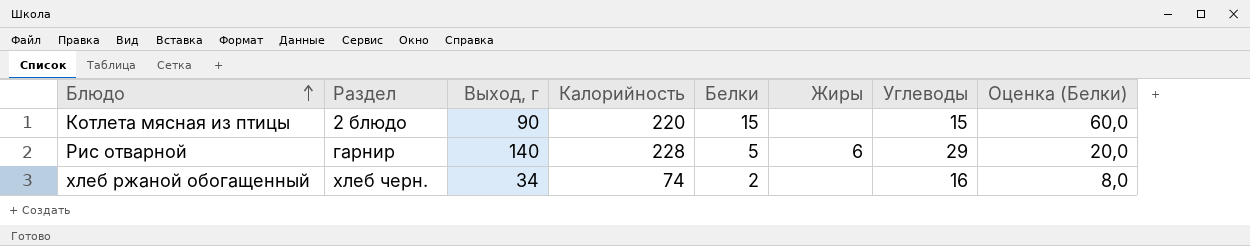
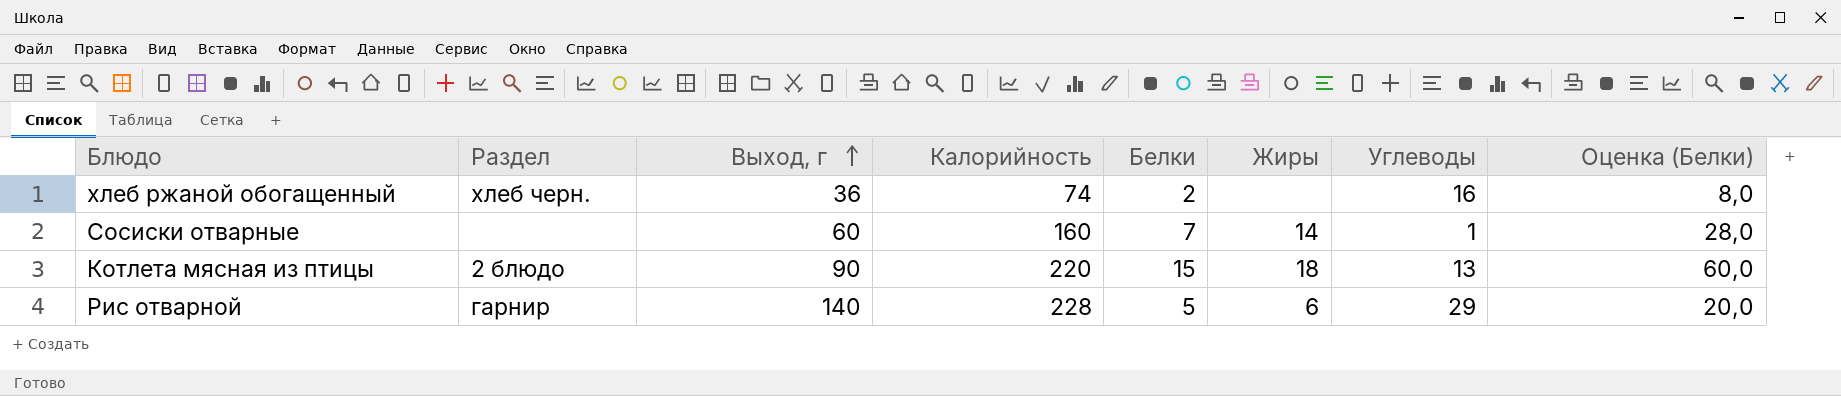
row order: Блюдо ascending -> Выход, г ascending
хлеб ржаной обогащенный | Выход, г: 34 -> 36
row Сосиски отварные: none -> none | 60 | 160 | 7 | 14 | 1 | 28,0
Котлета мясная из птицы | Жиры: none -> 18
Котлета мясная из птицы | Углеводы: 15 -> 13

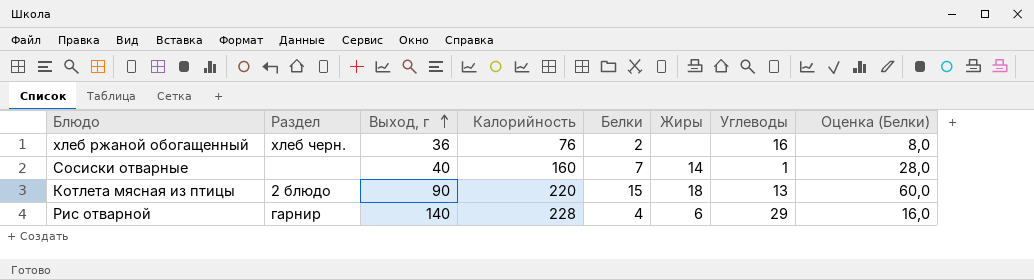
хлеб ржаной обогащенный | Калорийность: 74 -> 76
Сосиски отварные | Выход, г: 60 -> 40
Рис отварной | Белки: 5 -> 4
Рис отварной | Оценка (Белки): 20,0 -> 16,0

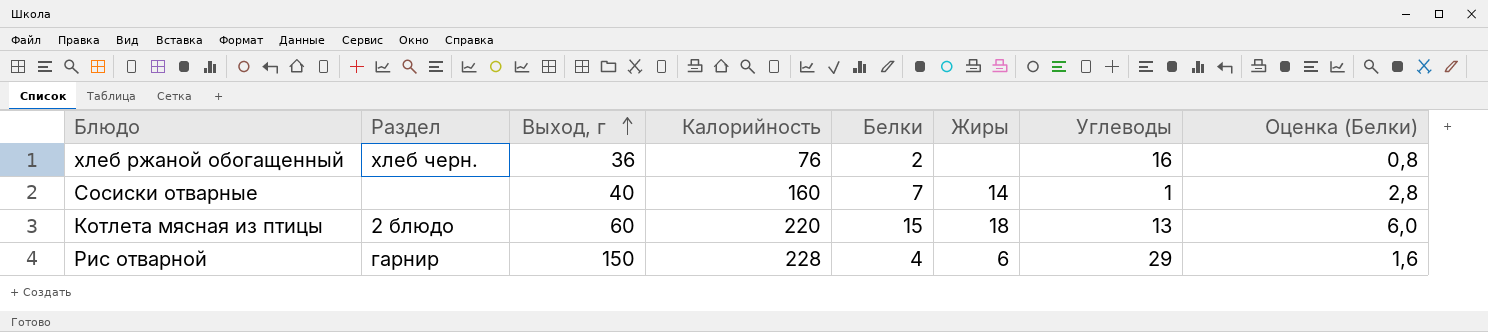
column Оценка (Белки) | formula: [Белки] * 4 -> [Белки] * 0,4
Котлета мясная из птицы | Выход, г: 90 -> 60
Рис отварной | Выход, г: 140 -> 150

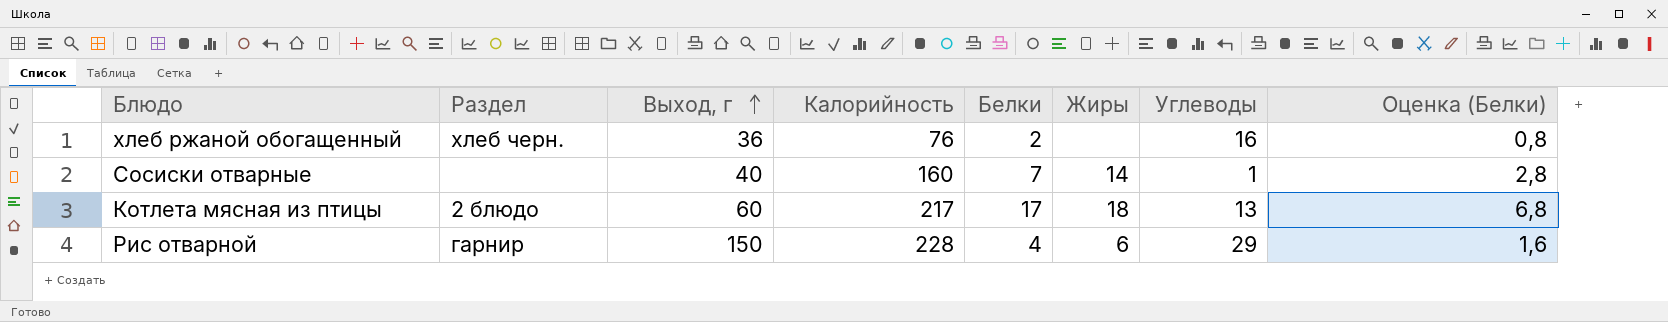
Котлета мясная из птицы | Калорийность: 220 -> 217
Котлета мясная из птицы | Белки: 15 -> 17
Котлета мясная из птицы | Оценка (Белки): 6,0 -> 6,8

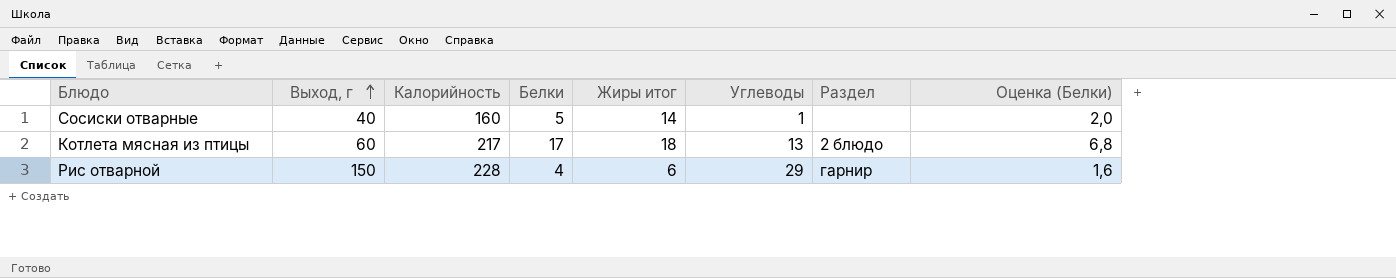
column name: Жиры -> Жиры итог
column Раздел | position: 2 -> 7
row хлеб ржаной обогащенный: хлеб черн. | 36 | 76 | 2 | none | 16 | 0,8 -> none
Сосиски отварные | Белки: 7 -> 5
Сосиски отварные | Оценка (Белки): 2,8 -> 2,0

